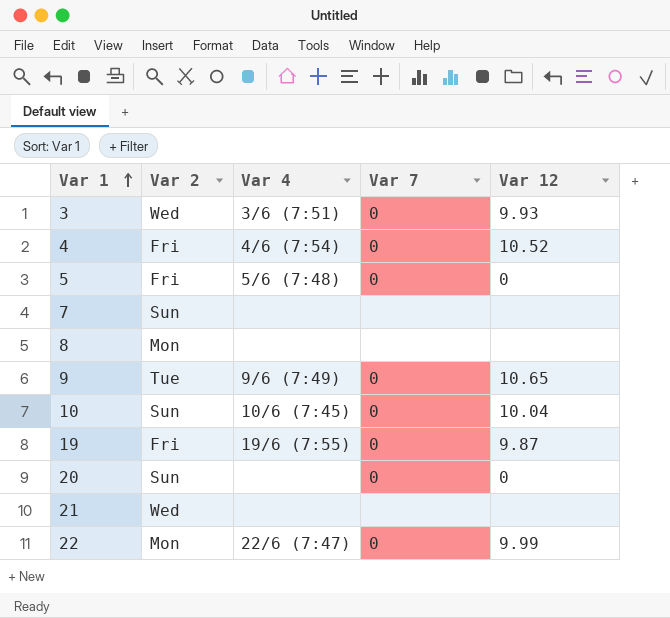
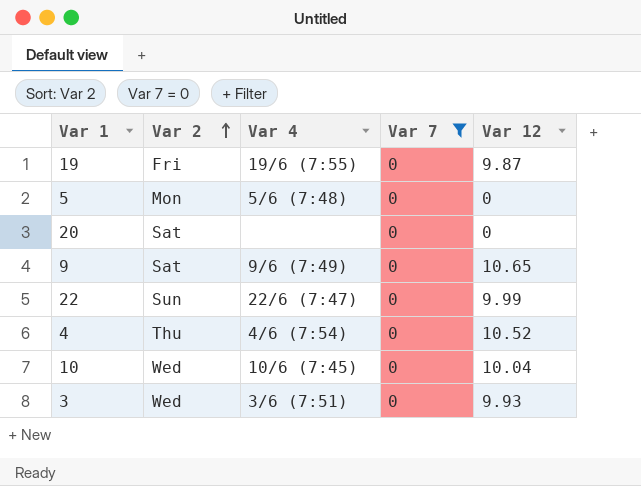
filter: none -> Var 7 = 0
row order: Var 1 ascending -> Var 2 ascending
5 | Var 2: Fri -> Mon
20 | Var 2: Sun -> Sat
9 | Var 2: Tue -> Sat
22 | Var 2: Mon -> Sun
4 | Var 2: Fri -> Thu
10 | Var 2: Sun -> Wed

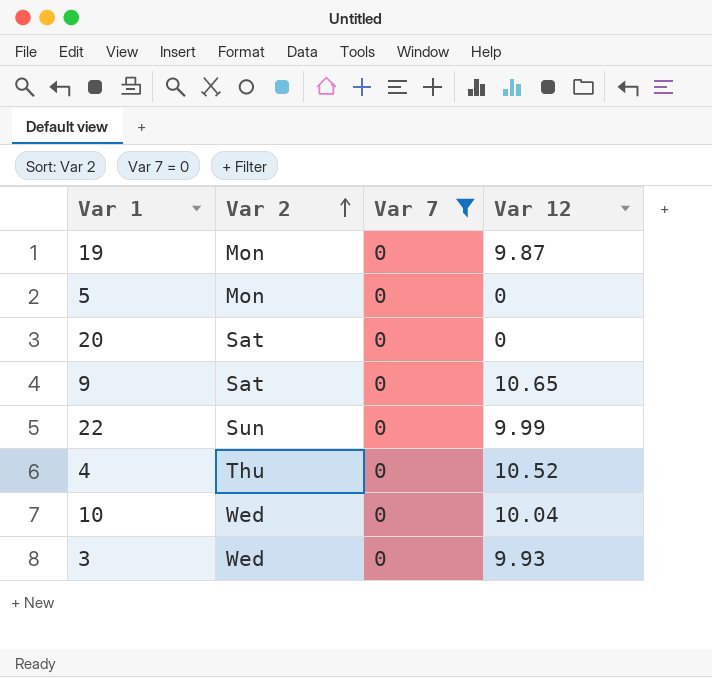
column Var 4 | position: 3 -> none
19 | Var 2: Fri -> Mon

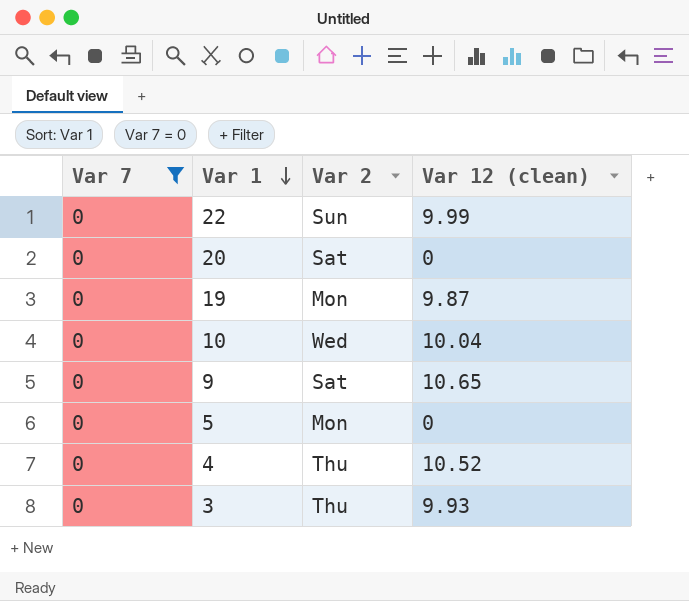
row order: Var 2 ascending -> Var 1 descending
column Var 7 | position: 3 -> 1
column name: Var 12 -> Var 12 (clean)
3 | Var 2: Wed -> Thu

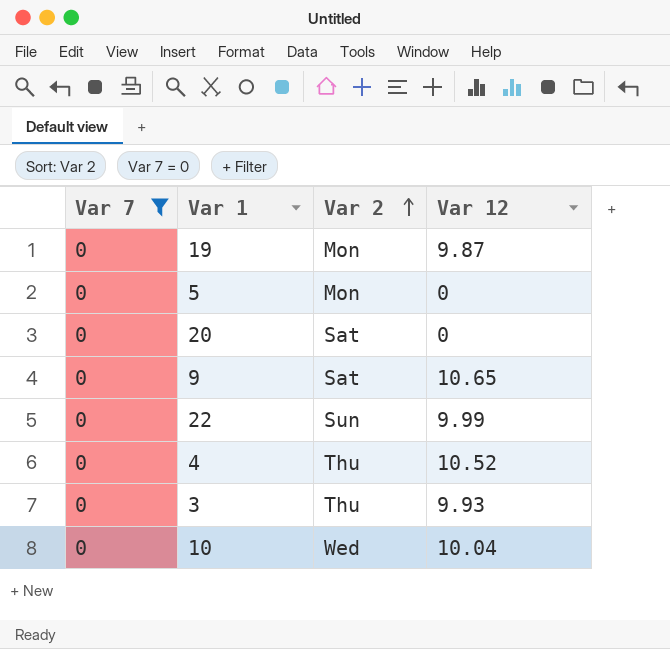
row order: Var 1 descending -> Var 2 ascending
column name: Var 12 (clean) -> Var 12

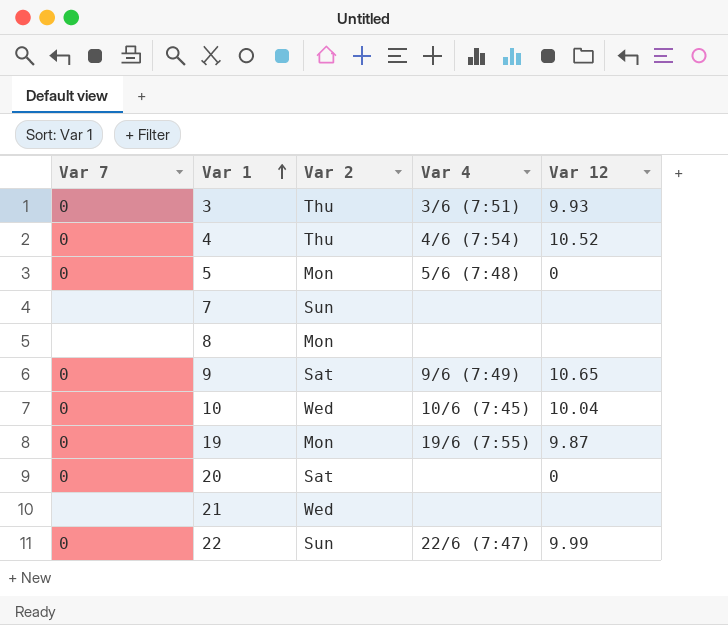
filter: Var 7 = 0 -> none
row order: Var 2 ascending -> Var 1 ascending
column Var 4 | position: none -> 4

